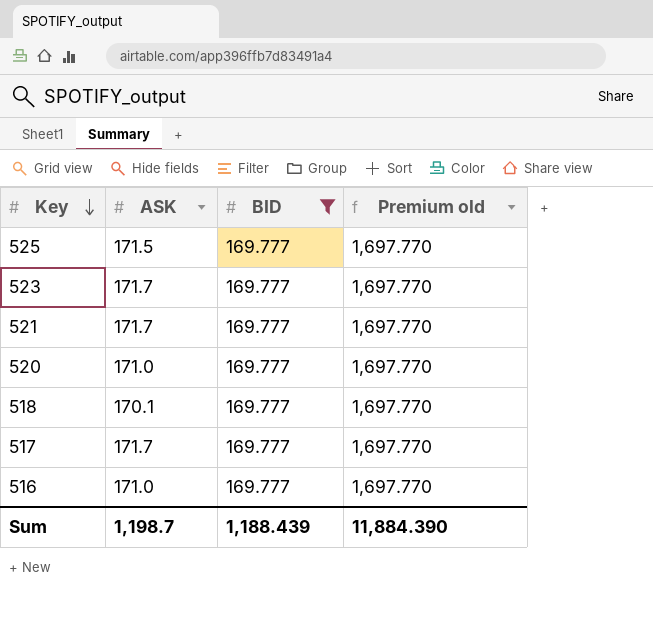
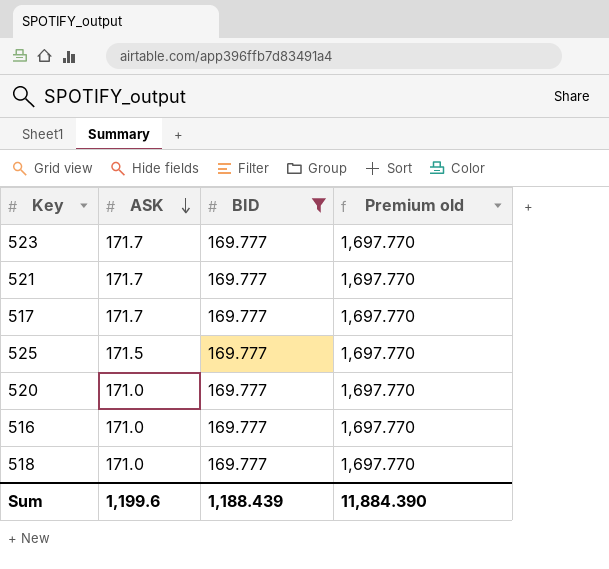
row order: Key descending -> ASK descending
518 | ASK: 170.1 -> 171.0
Sum | ASK: 1,198.7 -> 1,199.6

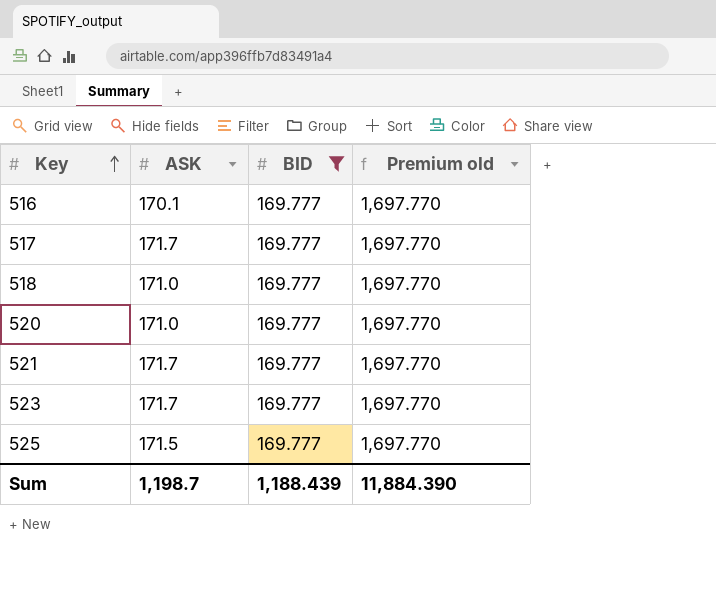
row order: ASK descending -> Key ascending
516 | ASK: 171.0 -> 170.1
Sum | ASK: 1,199.6 -> 1,198.7

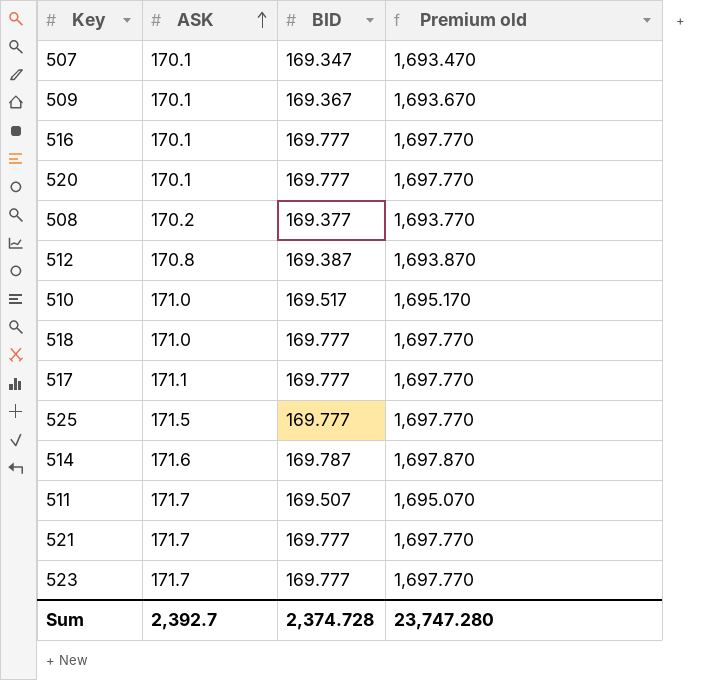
filter: BID = 169.777 -> none
row order: Key ascending -> ASK ascending
520 | ASK: 171.0 -> 170.1
517 | ASK: 171.7 -> 171.1
Sum | ASK: 1,198.7 -> 2,392.7
Sum | BID: 1,188.439 -> 2,374.728
Sum | Premium old: 11,884.390 -> 23,747.280

